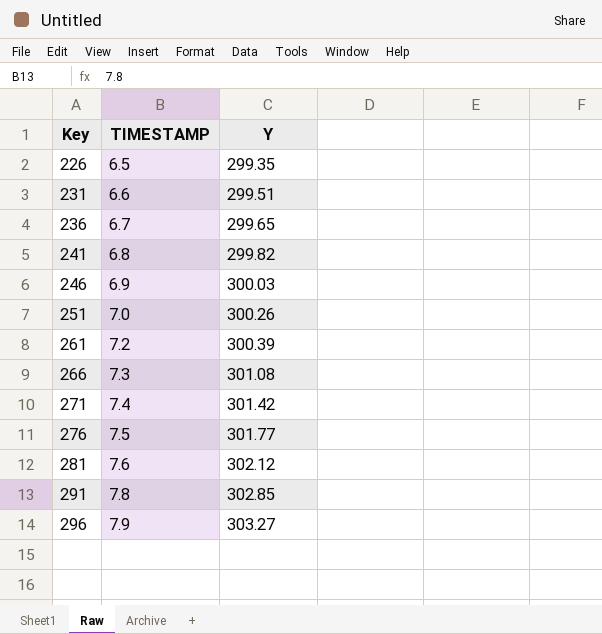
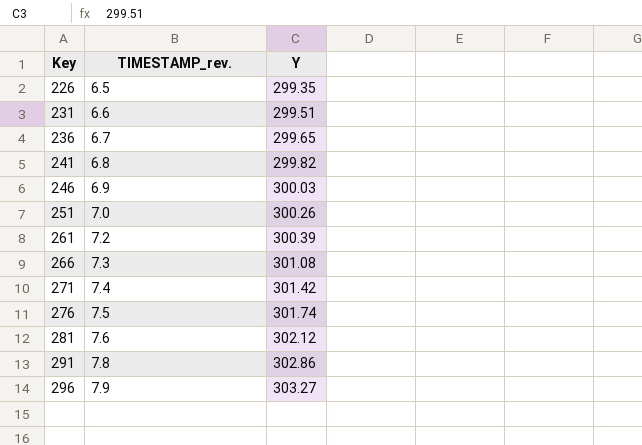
column name: TIMESTAMP -> TIMESTAMP_rev.
276 | Y: 301.77 -> 301.74
291 | Y: 302.85 -> 302.86

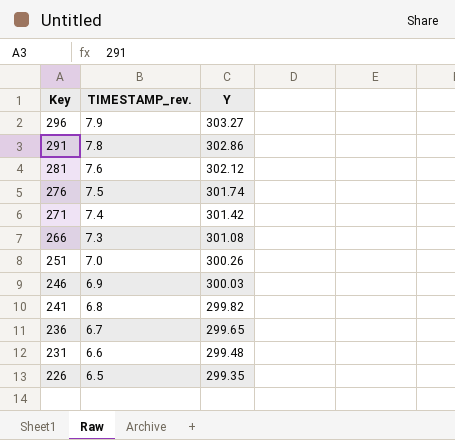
row order: Key ascending -> Key descending
row 261: 7.2 | 300.39 -> none
231 | Y: 299.51 -> 299.48

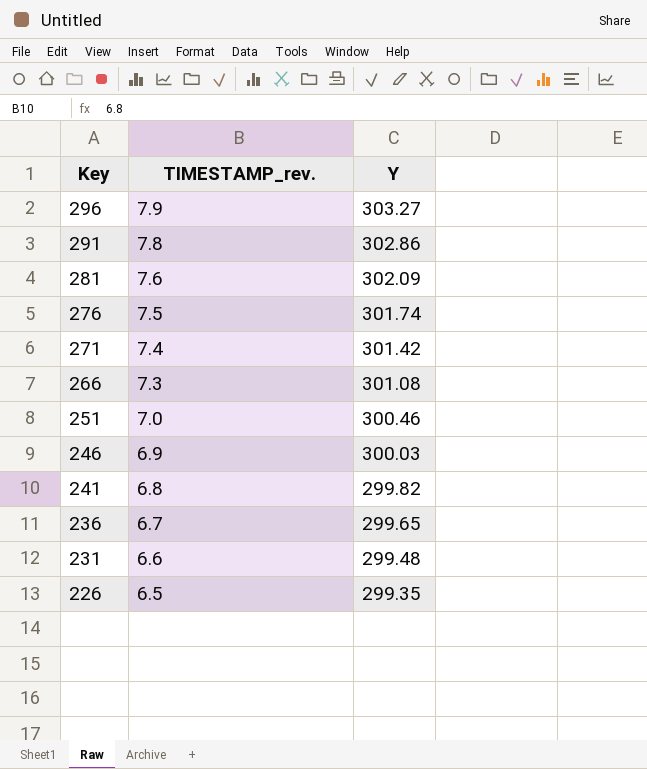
281 | Y: 302.12 -> 302.09
251 | Y: 300.26 -> 300.46

